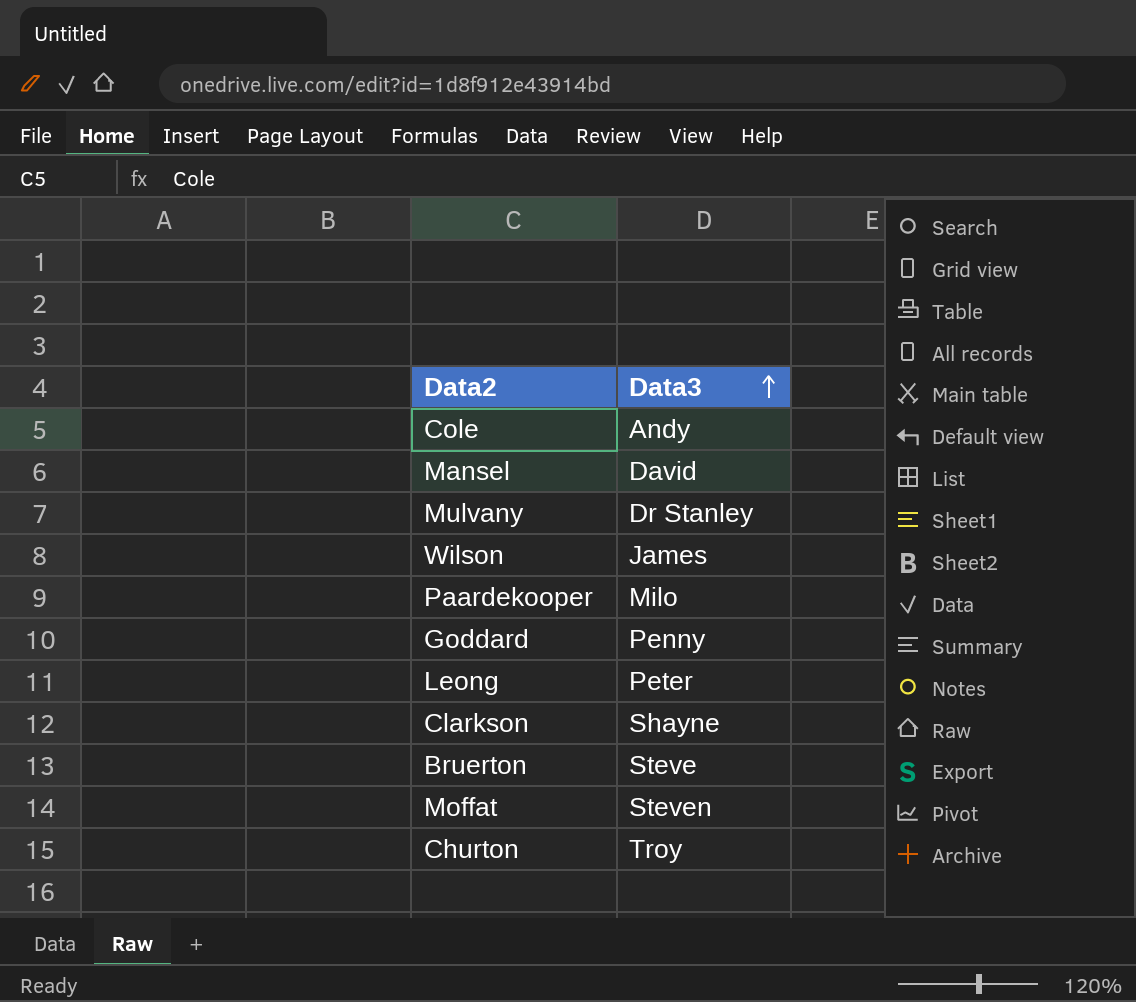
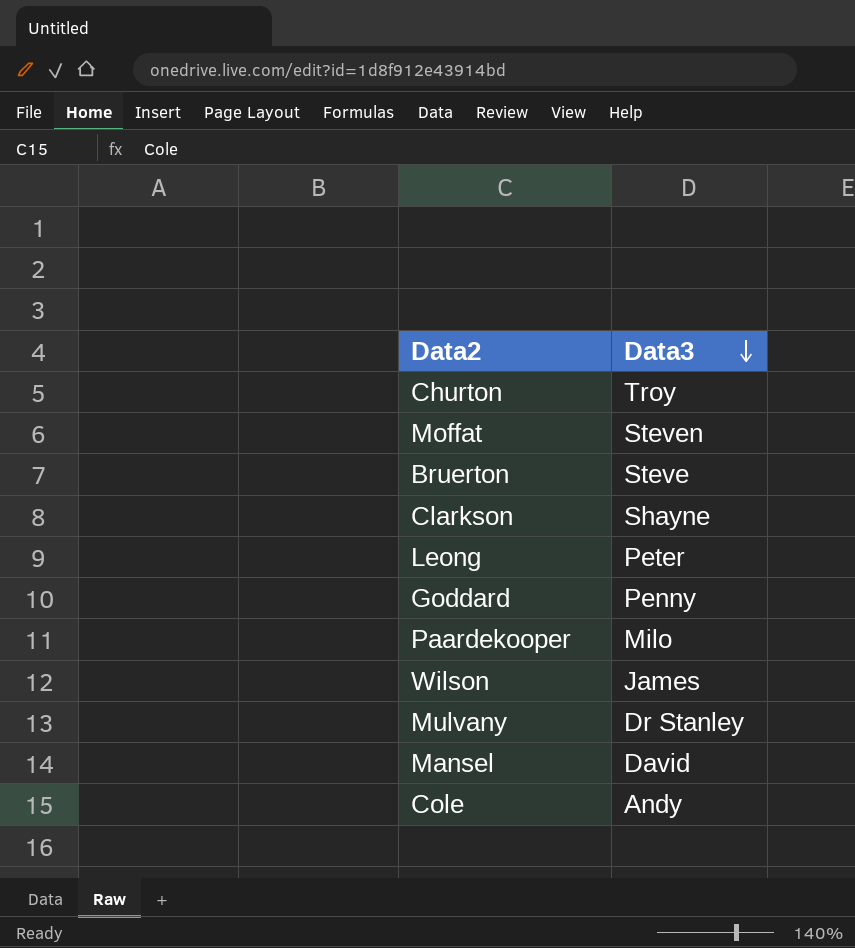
row order: Data3 ascending -> Data3 descending

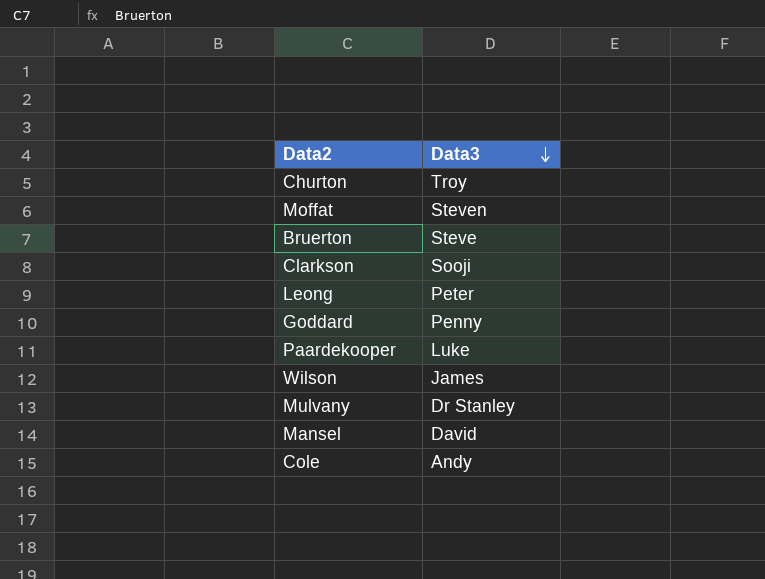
Clarkson | Data3: Shayne -> Sooji
Paardekooper | Data3: Milo -> Luke

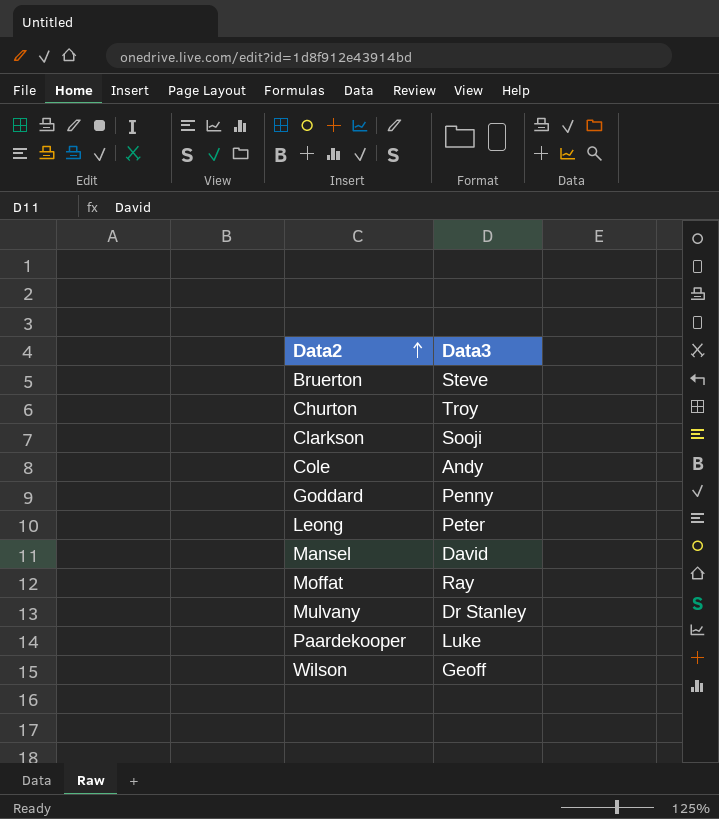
row order: Data3 descending -> Data2 ascending
Moffat | Data3: Steven -> Ray
Wilson | Data3: James -> Geoff

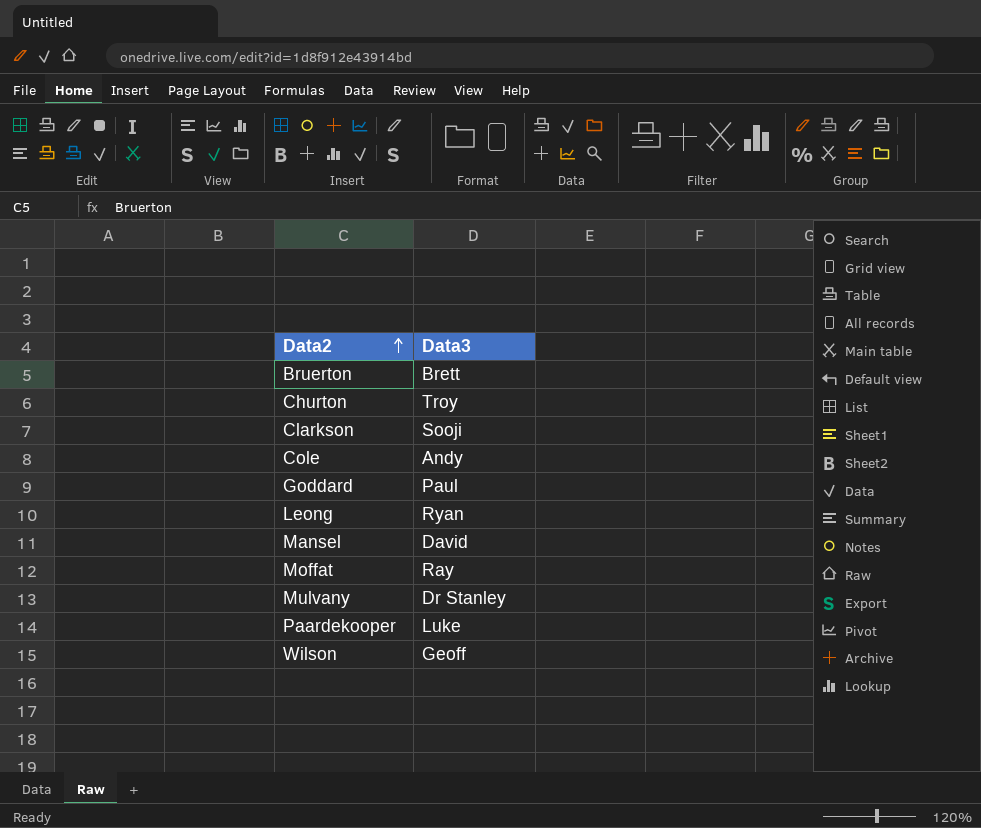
Bruerton | Data3: Steve -> Brett
Goddard | Data3: Penny -> Paul
Leong | Data3: Peter -> Ryan

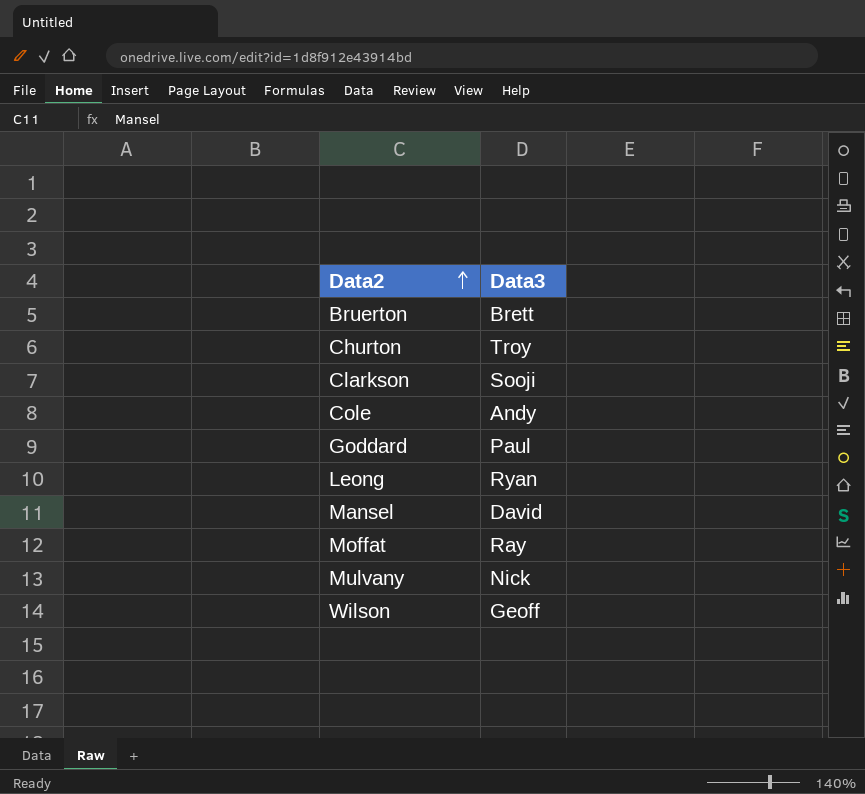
row Paardekooper: Luke -> none
Mulvany | Data3: Dr Stanley -> Nick

